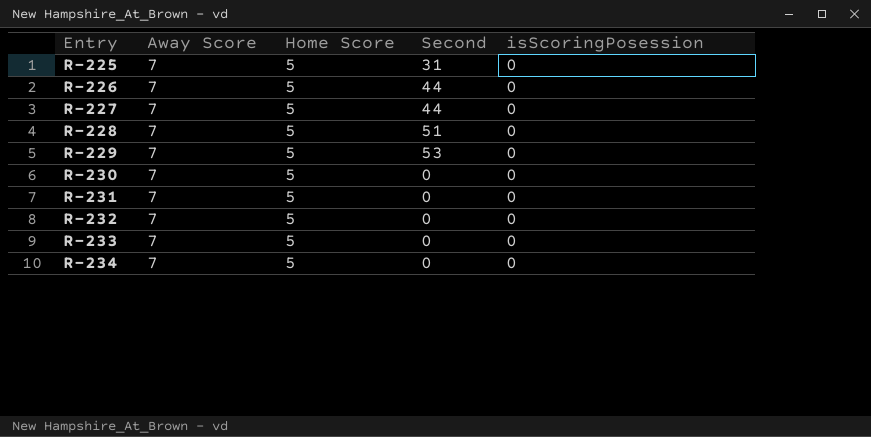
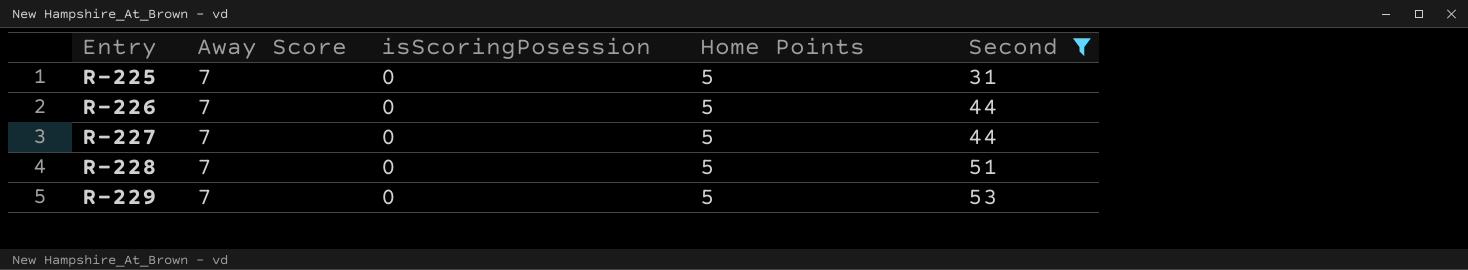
filter: none -> Second != 0
column isScoringPosession | position: 5 -> 3
column name: Home Score -> Home Points

